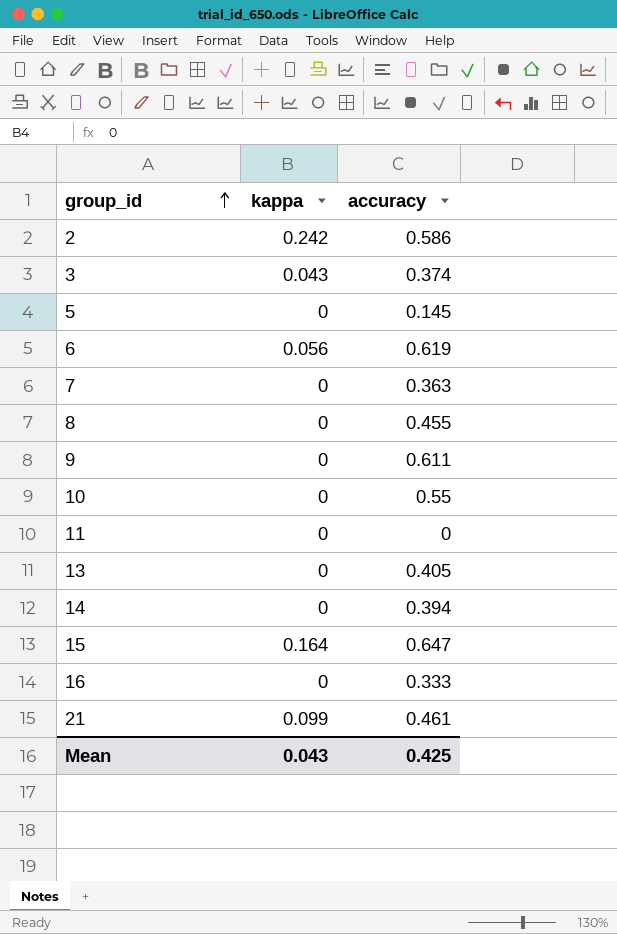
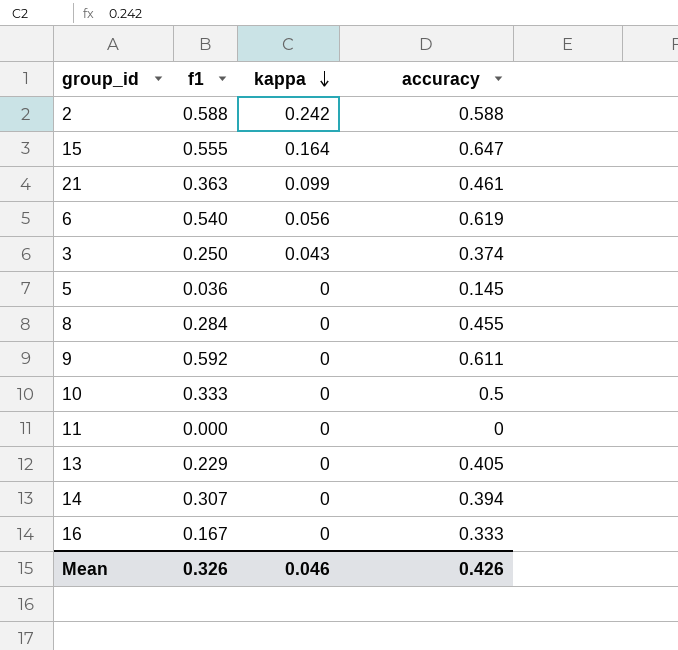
row order: group_id ascending -> kappa descending
column f1 | position: none -> 2
row 7: 0 | 0.363 -> none
2 | accuracy: 0.586 -> 0.588
10 | accuracy: 0.55 -> 0.5
Mean | kappa: 0.043 -> 0.046
Mean | accuracy: 0.425 -> 0.426

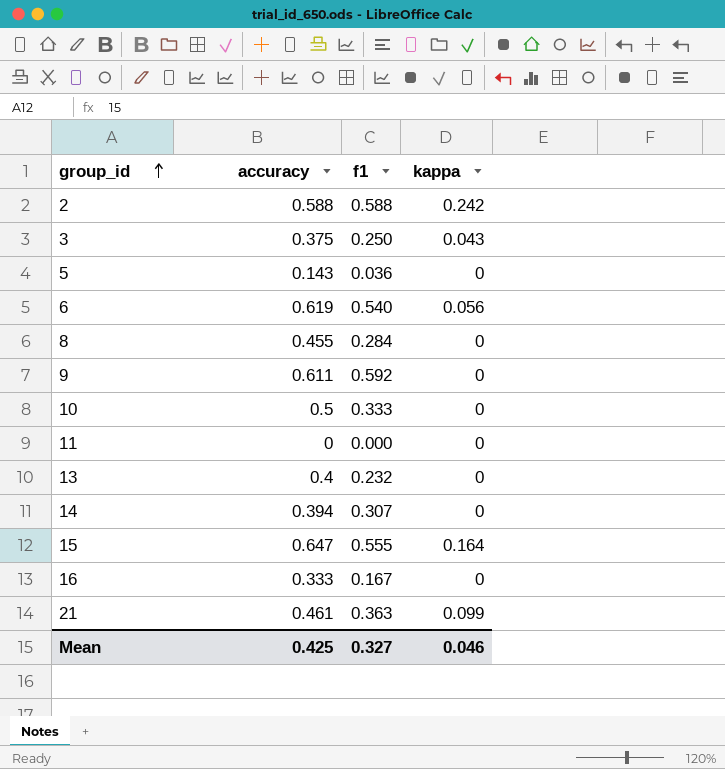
row order: kappa descending -> group_id ascending
column accuracy | position: 4 -> 2
3 | accuracy: 0.374 -> 0.375
5 | accuracy: 0.145 -> 0.143
13 | accuracy: 0.405 -> 0.4
13 | f1: 0.229 -> 0.232
Mean | accuracy: 0.426 -> 0.425
Mean | f1: 0.326 -> 0.327

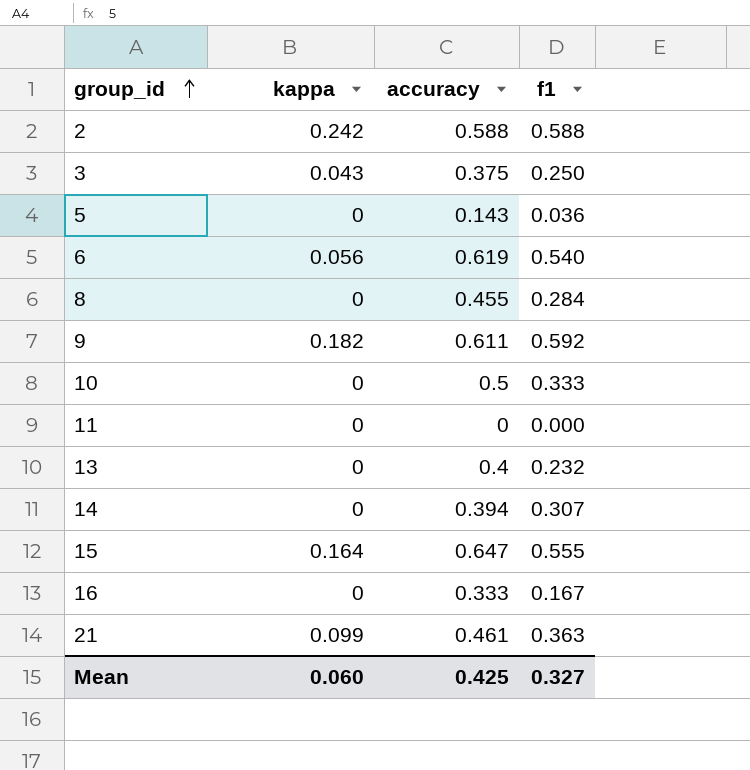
column kappa | position: 4 -> 2
9 | kappa: 0 -> 0.182
Mean | kappa: 0.046 -> 0.060

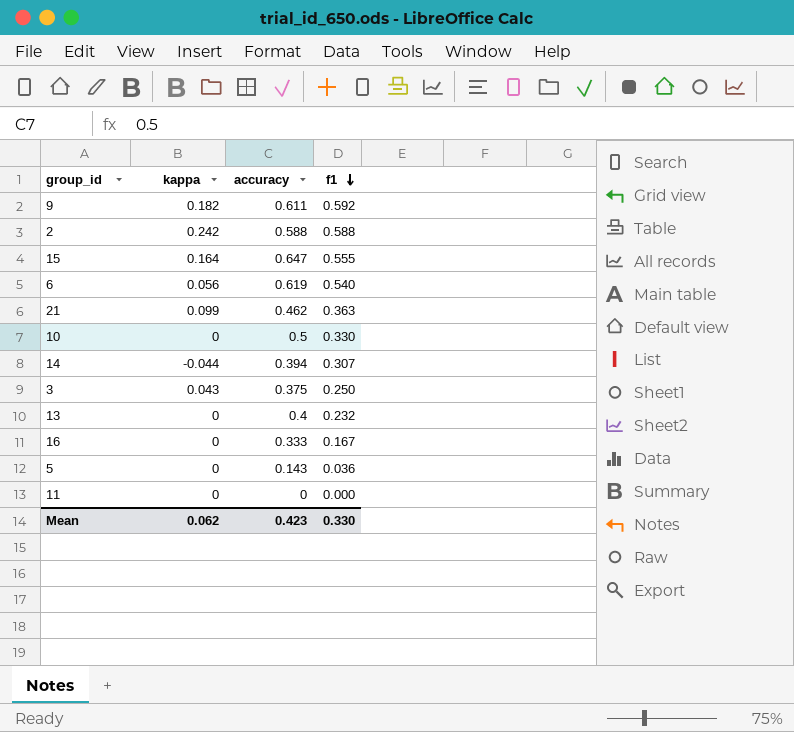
row order: group_id ascending -> f1 descending
row 8: 0 | 0.455 | 0.284 -> none
21 | accuracy: 0.461 -> 0.462
10 | f1: 0.333 -> 0.330
14 | kappa: 0 -> -0.044
Mean | kappa: 0.060 -> 0.062
Mean | accuracy: 0.425 -> 0.423
Mean | f1: 0.327 -> 0.330

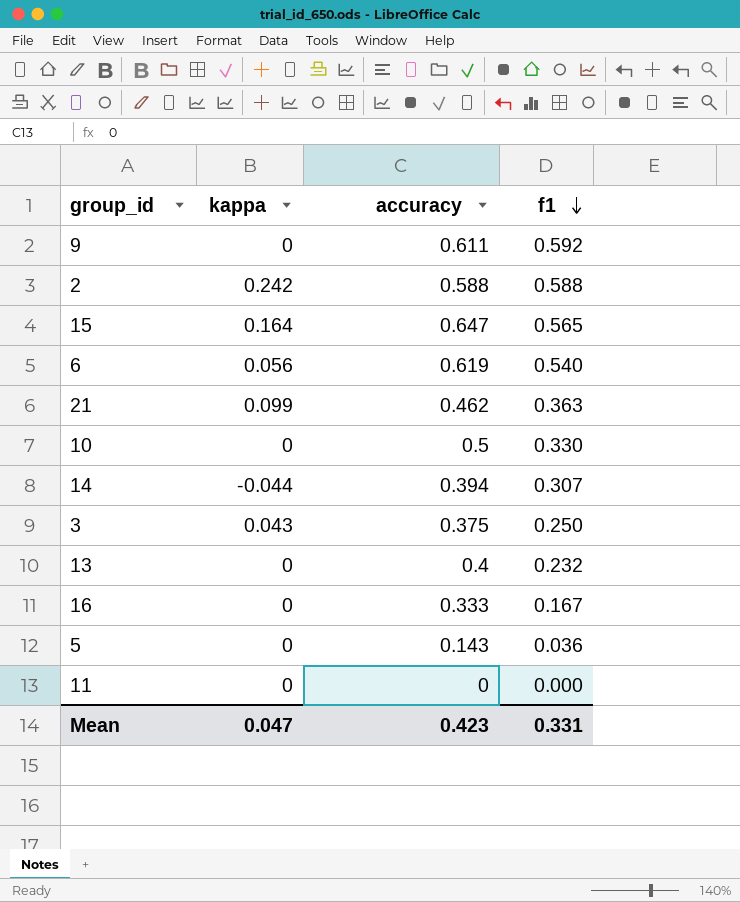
9 | kappa: 0.182 -> 0
15 | f1: 0.555 -> 0.565
Mean | kappa: 0.062 -> 0.047
Mean | f1: 0.330 -> 0.331

